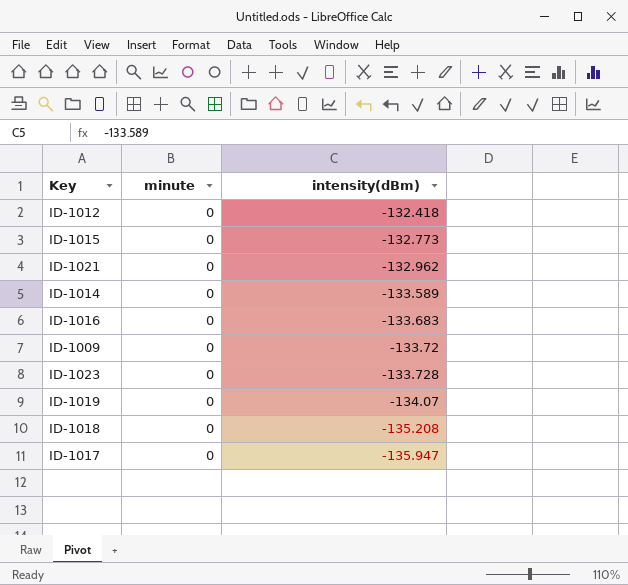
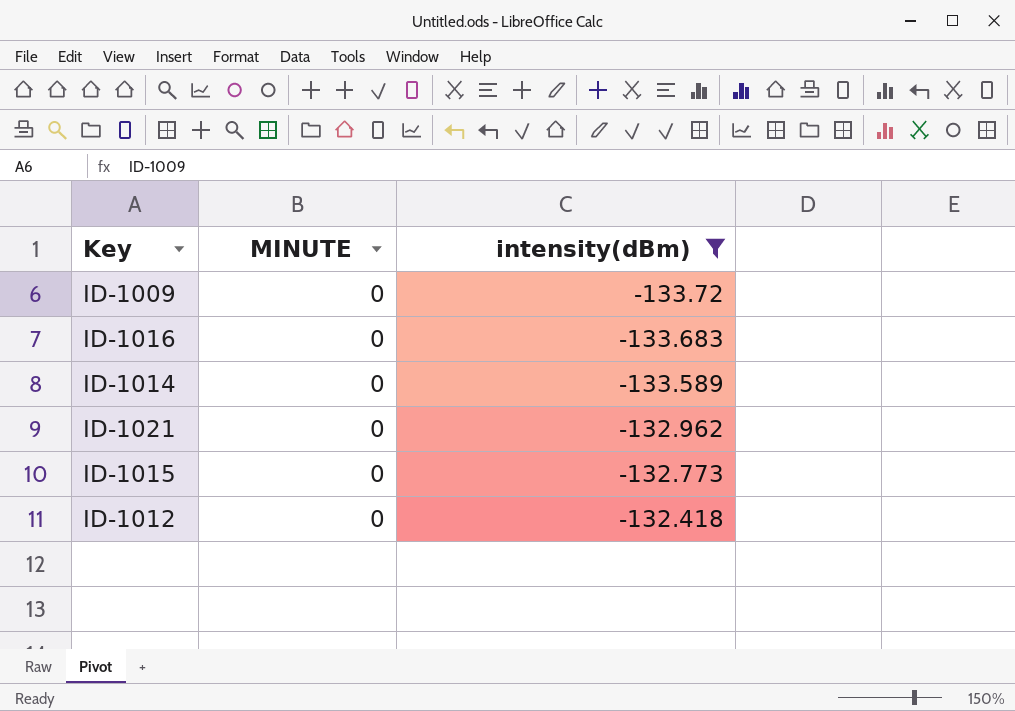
filter: none -> intensity(dBm) >= -133.72
row order: intensity(dBm) descending -> intensity(dBm) ascending
column name: minute -> MINUTE

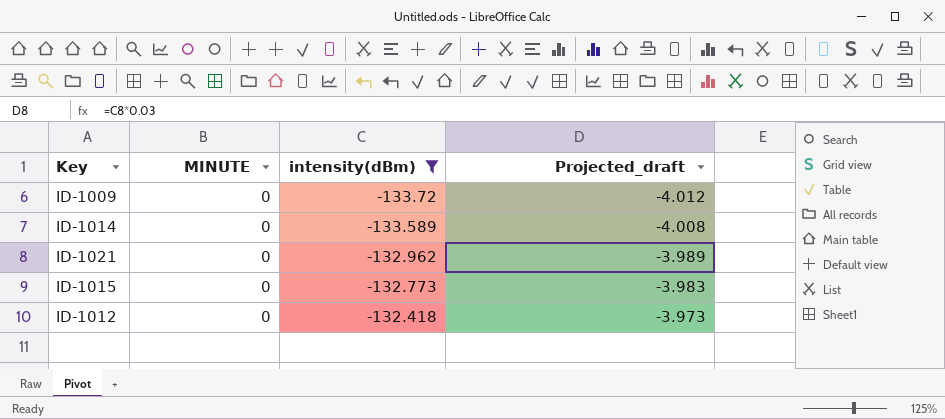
column Projected_draft | formula: none -> [intensity(dBm)] * 0.03
row ID-1016: 0 | -133.683 -> none

